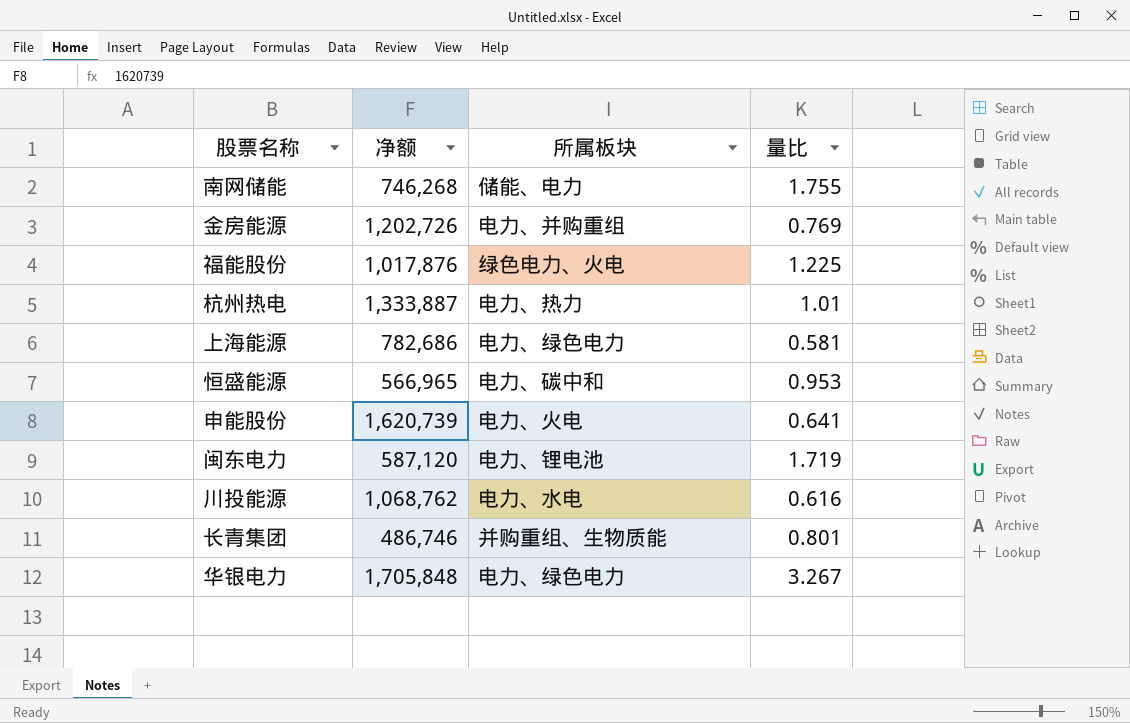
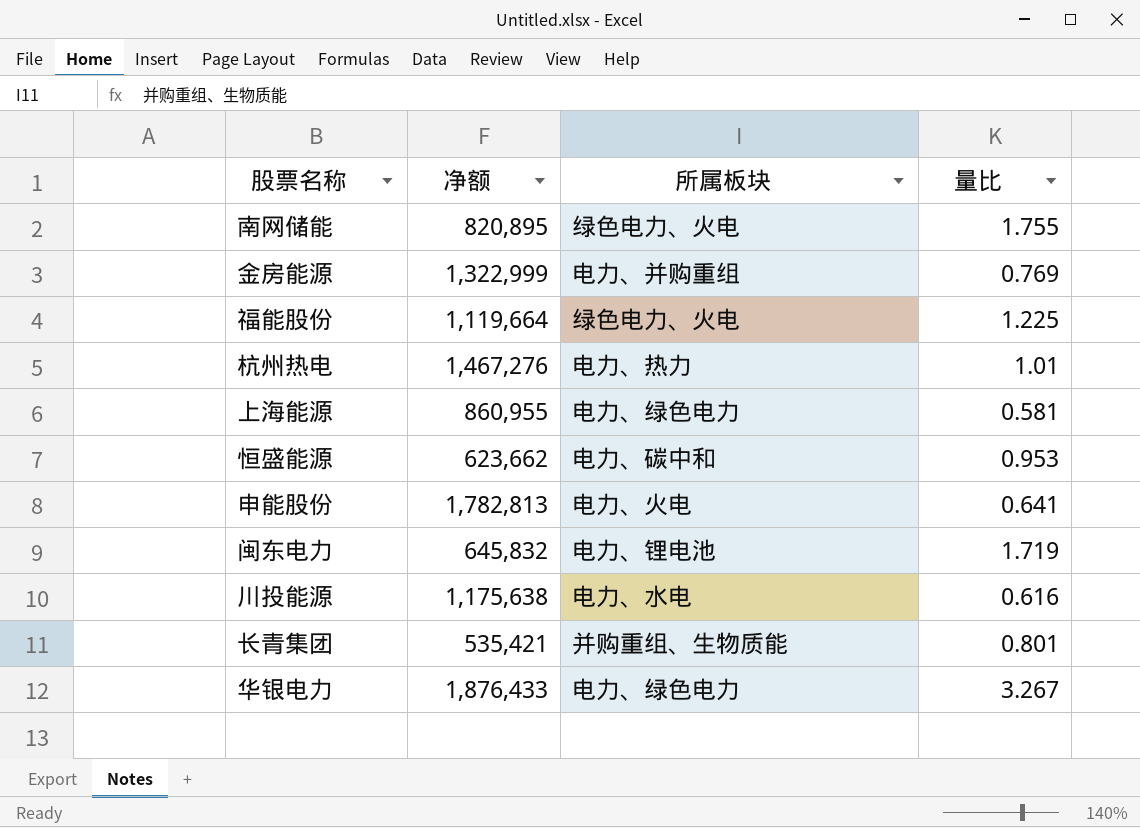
南网储能 | 净额: 746,268 -> 820,895
南网储能 | 所属板块: 储能、电力 -> 绿色电力、火电
金房能源 | 净额: 1,202,726 -> 1,322,999
福能股份 | 净额: 1,017,876 -> 1,119,664
杭州热电 | 净额: 1,333,887 -> 1,467,276
上海能源 | 净额: 782,686 -> 860,955
恒盛能源 | 净额: 566,965 -> 623,662
申能股份 | 净额: 1,620,739 -> 1,782,813
闽东电力 | 净额: 587,120 -> 645,832
川投能源 | 净额: 1,068,762 -> 1,175,638
长青集团 | 净额: 486,746 -> 535,421
华银电力 | 净额: 1,705,848 -> 1,876,433

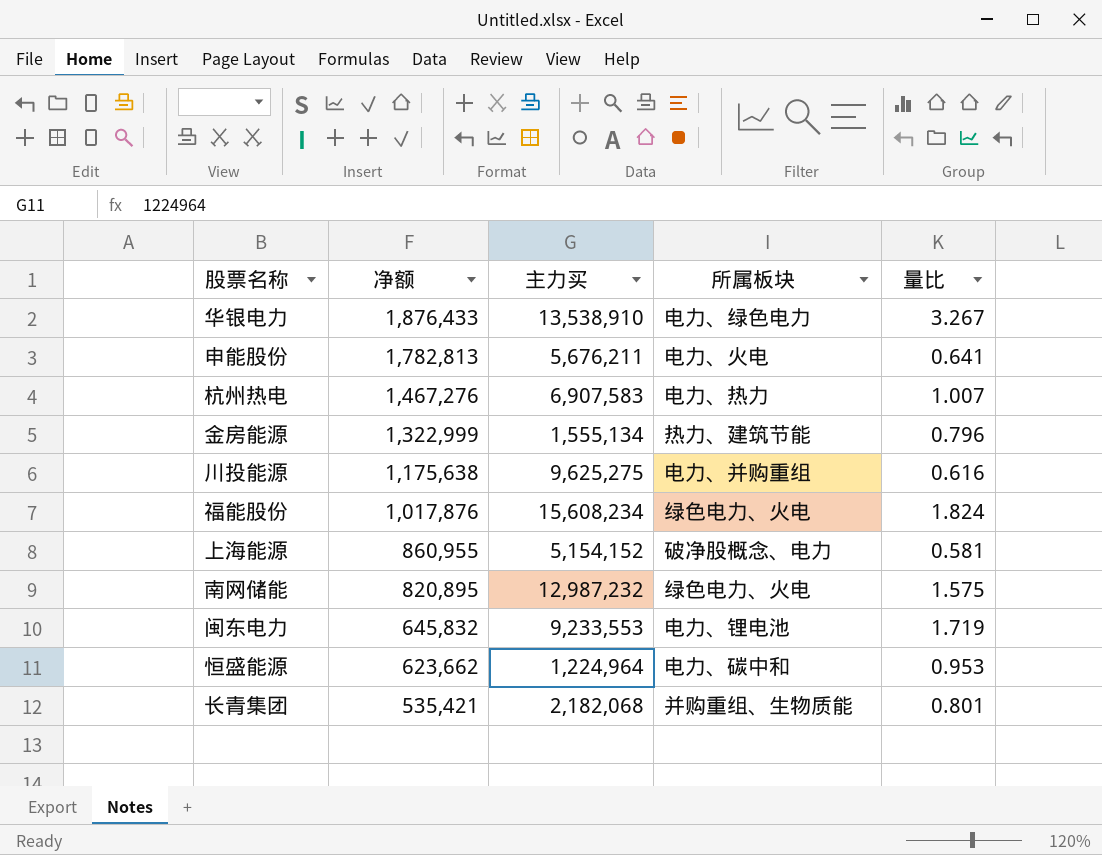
row order: none -> 净额 descending
column 主力买 | position: none -> 3
杭州热电 | 量比: 1.01 -> 1.007
金房能源 | 所属板块: 电力、并购重组 -> 热力、建筑节能
金房能源 | 量比: 0.769 -> 0.796
川投能源 | 所属板块: 电力、水电 -> 电力、并购重组
福能股份 | 净额: 1,119,664 -> 1,017,876
福能股份 | 量比: 1.225 -> 1.824
上海能源 | 所属板块: 电力、绿色电力 -> 破净股概念、电力
南网储能 | 量比: 1.755 -> 1.575

